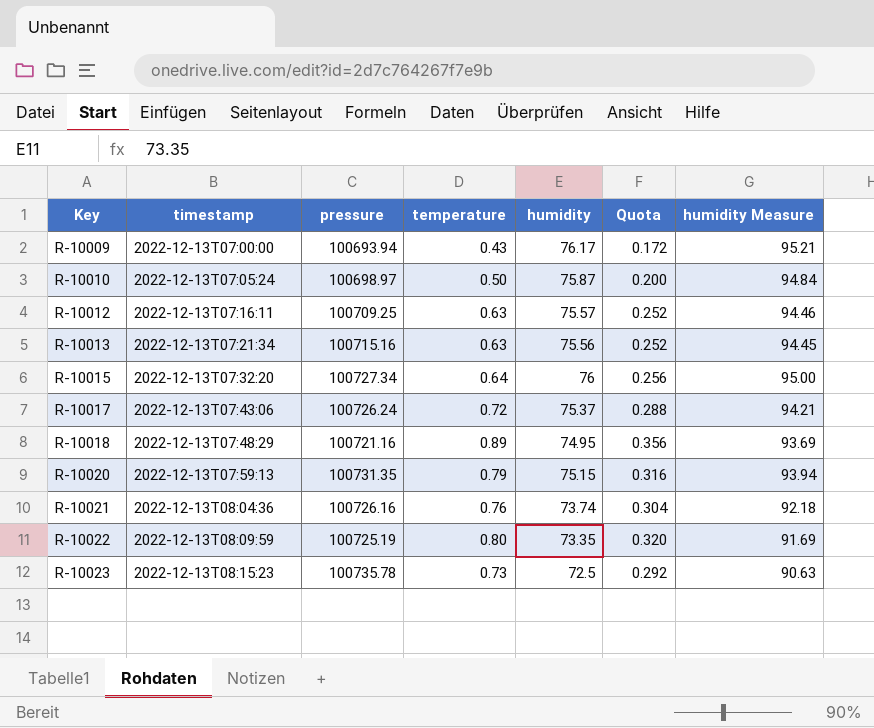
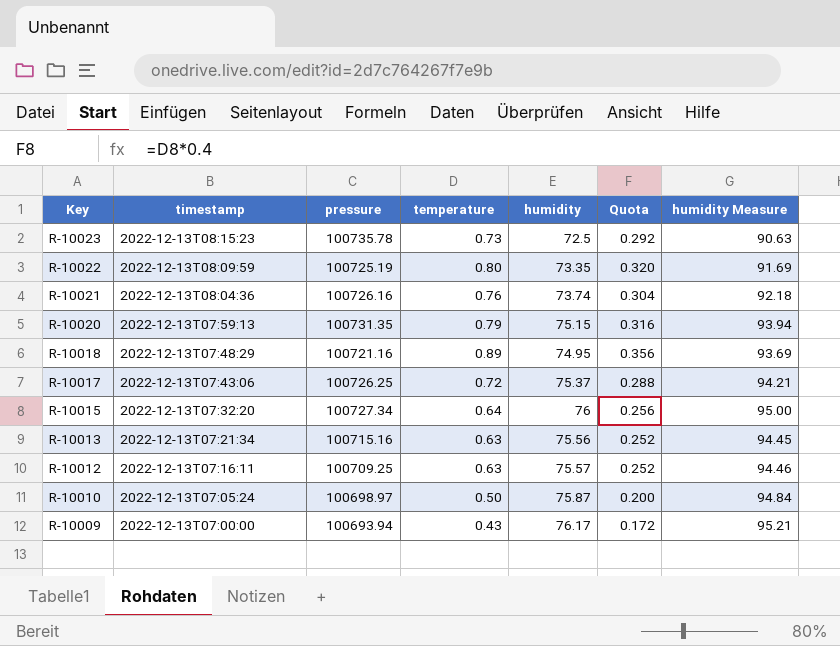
row order: Key ascending -> Key descending
R-10017 | pressure: 100726.24 -> 100726.25

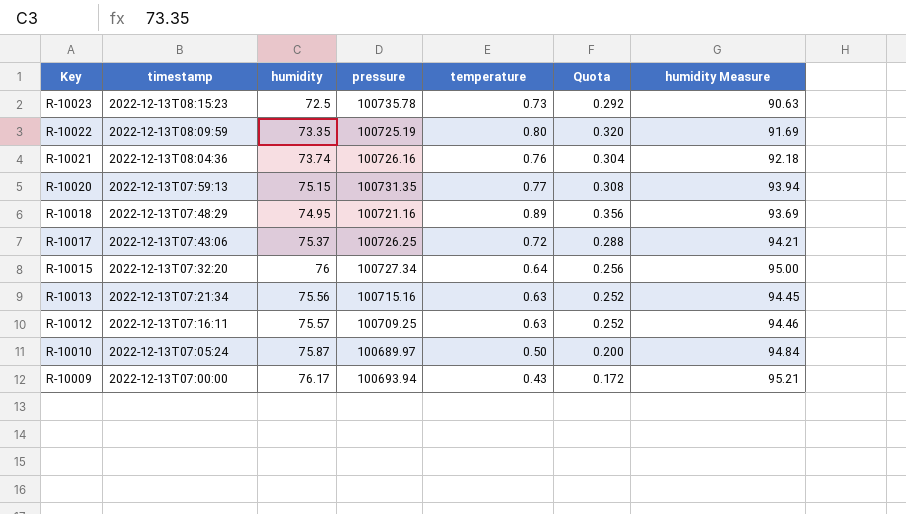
column humidity | position: 5 -> 3
R-10020 | temperature: 0.79 -> 0.77
R-10020 | Quota: 0.316 -> 0.308
R-10010 | pressure: 100698.97 -> 100689.97

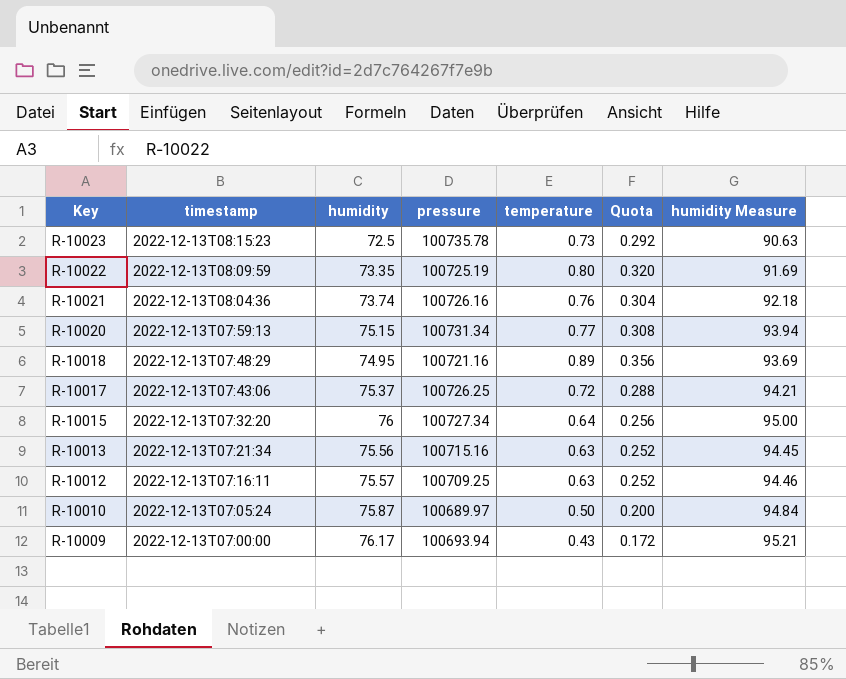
R-10020 | pressure: 100731.35 -> 100731.34

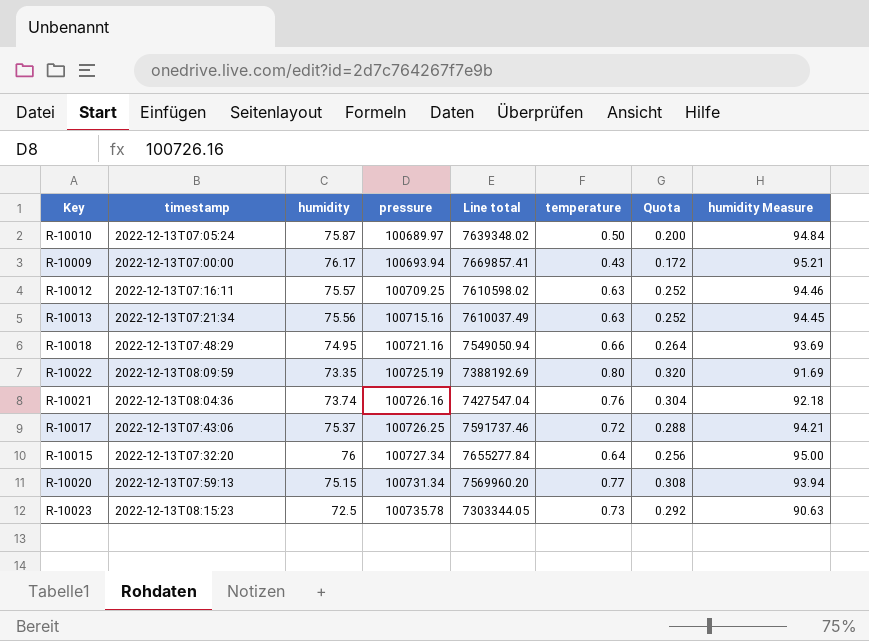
row order: Key descending -> pressure ascending
column Line total | formula: none -> [humidity] * [pressure]
R-10018 | temperature: 0.89 -> 0.66
R-10018 | Quota: 0.356 -> 0.264

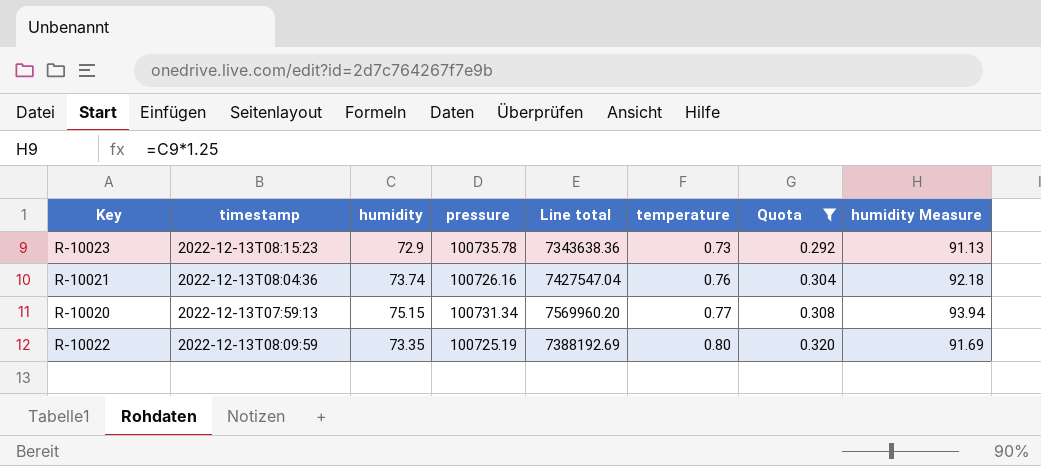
filter: none -> Quota >= 0.292
row order: pressure ascending -> temperature ascending
R-10023 | humidity: 72.5 -> 72.9
R-10023 | Line total: 7303344.05 -> 7343638.36
R-10023 | humidity Measure: 90.63 -> 91.13

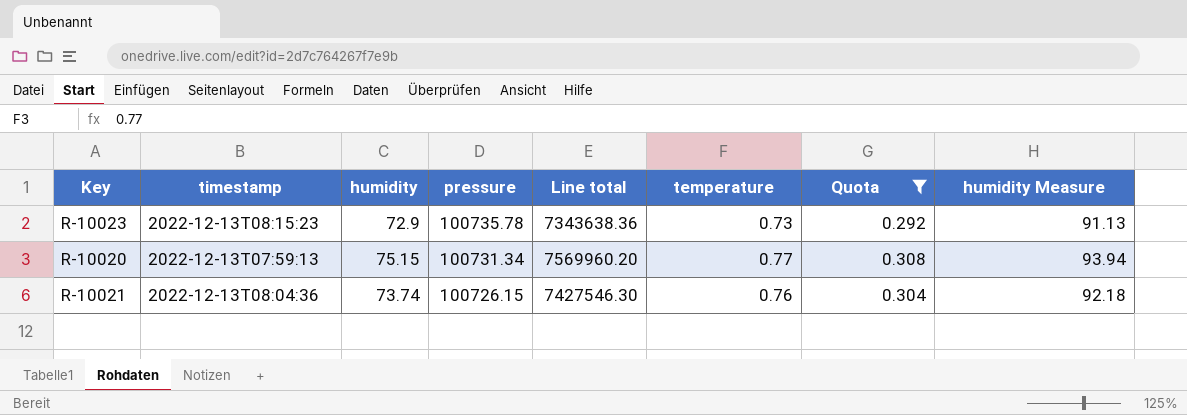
row order: temperature ascending -> pressure descending
row R-10022: 2022-12-13T08:09:59 | 73.35 | 100725.19 | 7388192.69 | 0.80 | 0.320 | 91.69 -> none
R-10021 | pressure: 100726.16 -> 100726.15
R-10021 | Line total: 7427547.04 -> 7427546.30

